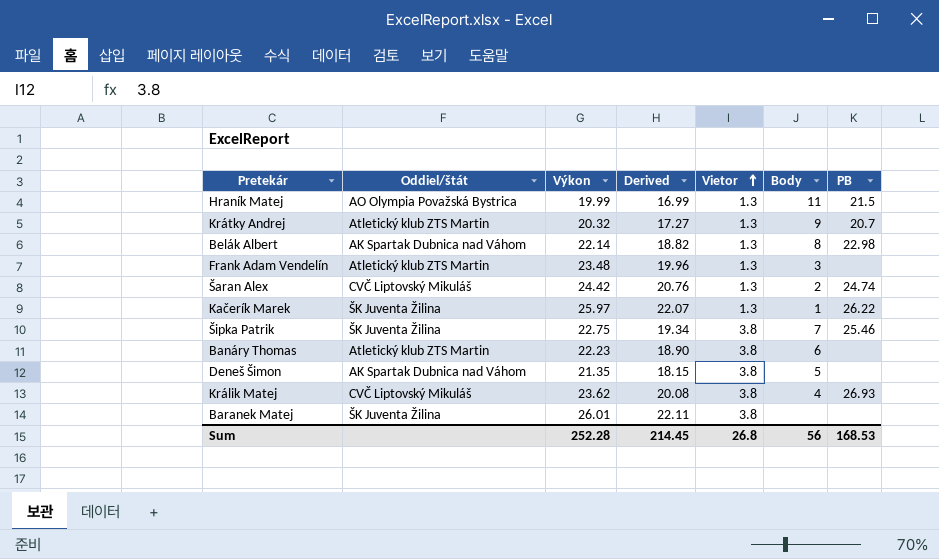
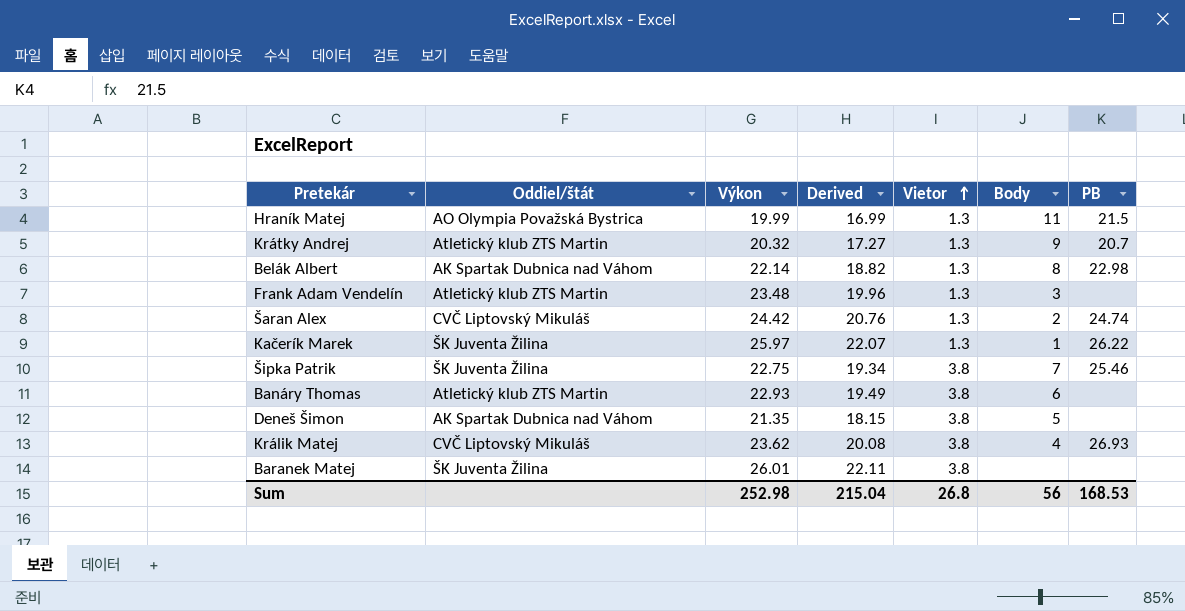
Banáry Thomas | Výkon: 22.23 -> 22.93
Banáry Thomas | Derived: 18.90 -> 19.49
Sum | Výkon: 252.28 -> 252.98
Sum | Derived: 214.45 -> 215.04

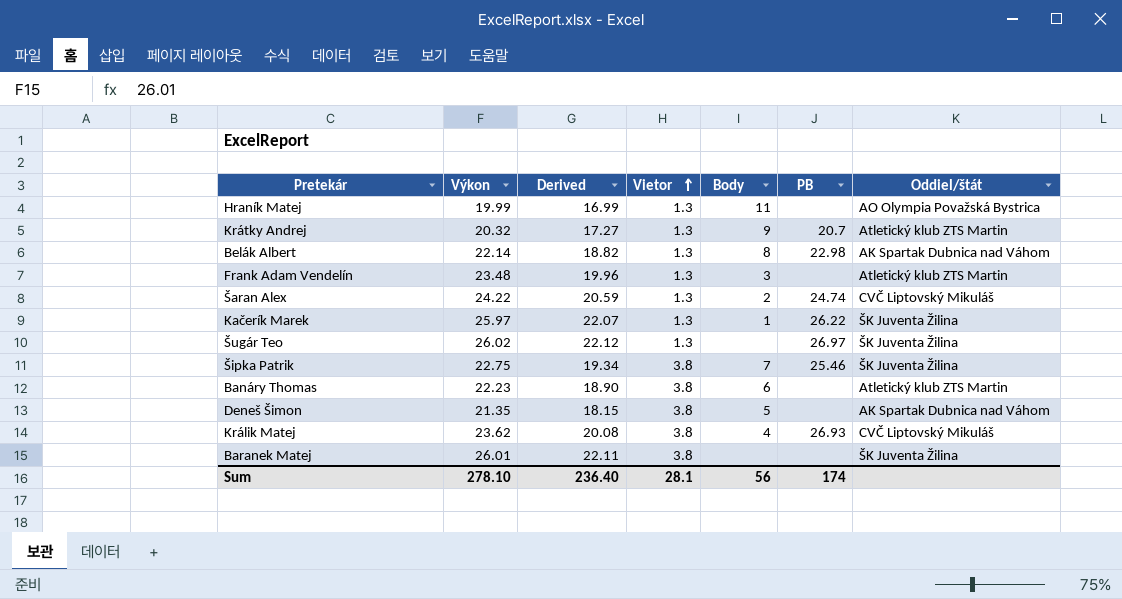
column Oddiel/štát | position: 2 -> 7
Hraník Matej | PB: 21.5 -> none
Šaran Alex | Výkon: 24.42 -> 24.22
Šaran Alex | Derived: 20.76 -> 20.59
row Šugár Teo: none -> 26.02 | 22.12 | 1.3 | none | 26.97 | ŠK Juventa Žilina
Banáry Thomas | Výkon: 22.93 -> 22.23
Banáry Thomas | Derived: 19.49 -> 18.90
Sum | Výkon: 252.98 -> 278.10
Sum | Derived: 215.04 -> 236.40
Sum | Vietor: 26.8 -> 28.1
Sum | PB: 168.53 -> 174

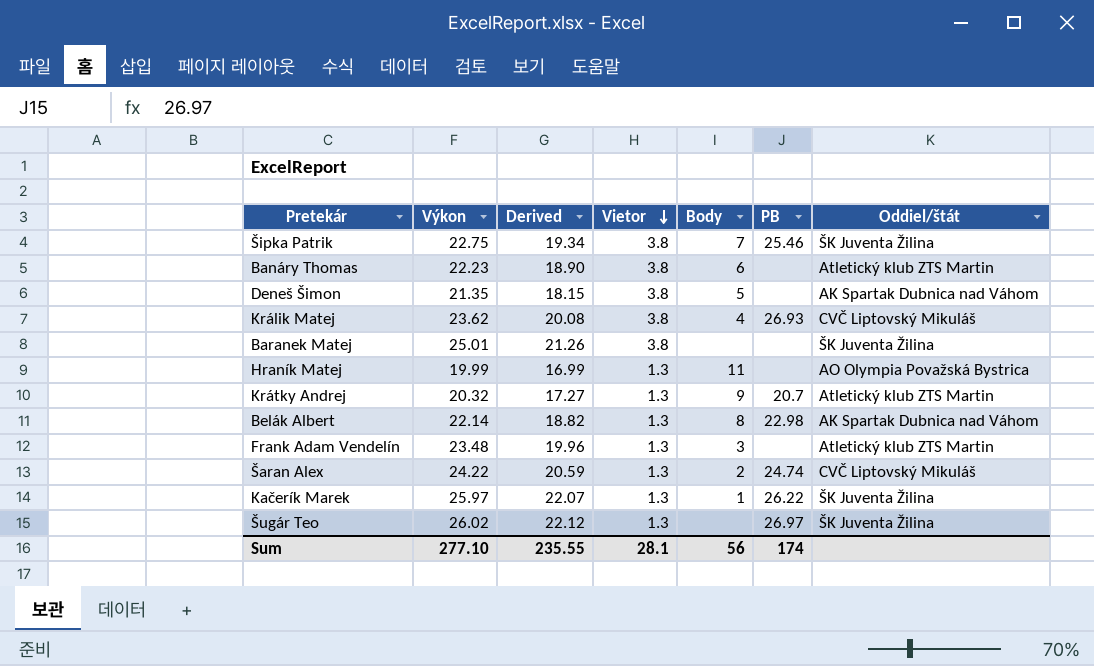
row order: Vietor ascending -> Vietor descending
Baranek Matej | Výkon: 26.01 -> 25.01
Baranek Matej | Derived: 22.11 -> 21.26
Sum | Výkon: 278.10 -> 277.10
Sum | Derived: 236.40 -> 235.55

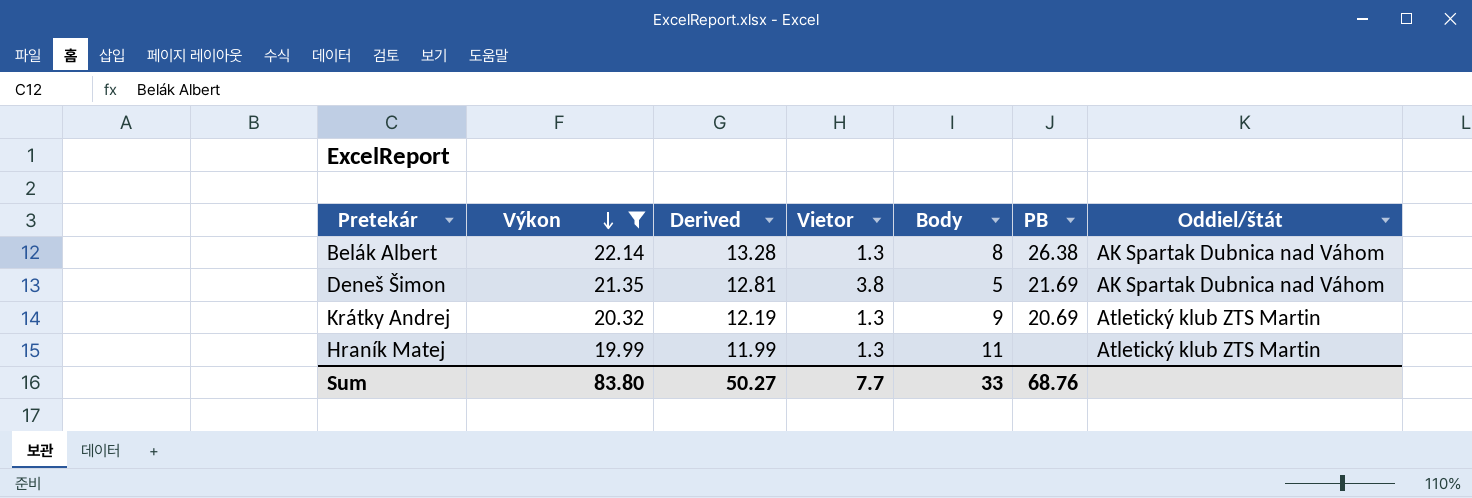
filter: none -> Výkon <= 22.14
row order: Vietor descending -> Výkon descending
column Derived | formula: [Výkon] * 0.85 -> [Výkon] * 0.6
Belák Albert | PB: 22.98 -> 26.38
Deneš Šimon | PB: none -> 21.69
Krátky Andrej | PB: 20.7 -> 20.69
Hraník Matej | Oddiel/štát: AO Olympia Považská Bystrica -> Atletický klub ZTS Martin
Sum | Výkon: 277.10 -> 83.80
Sum | Derived: 235.55 -> 50.27
Sum | Vietor: 28.1 -> 7.7
Sum | Body: 56 -> 33
Sum | PB: 174 -> 68.76

